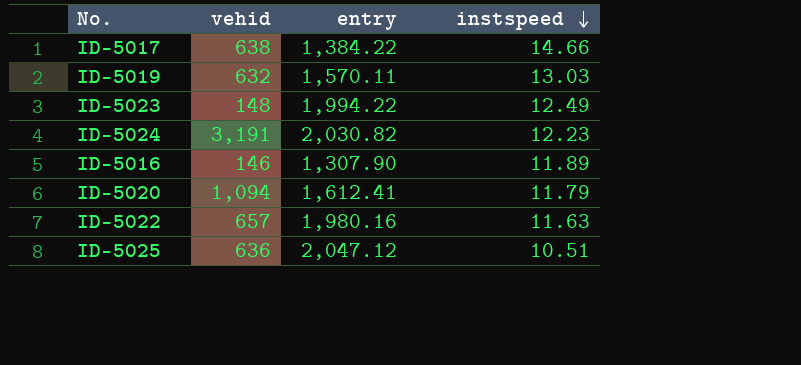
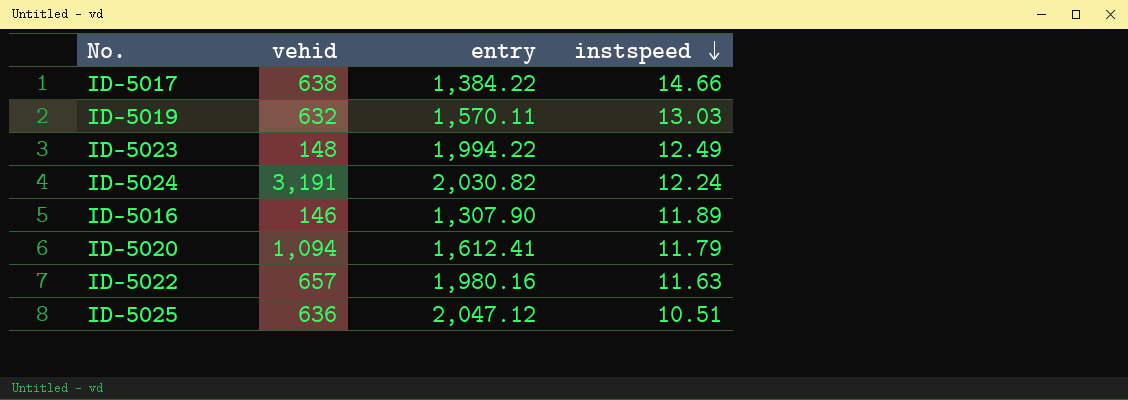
ID-5024 | instspeed: 12.23 -> 12.24

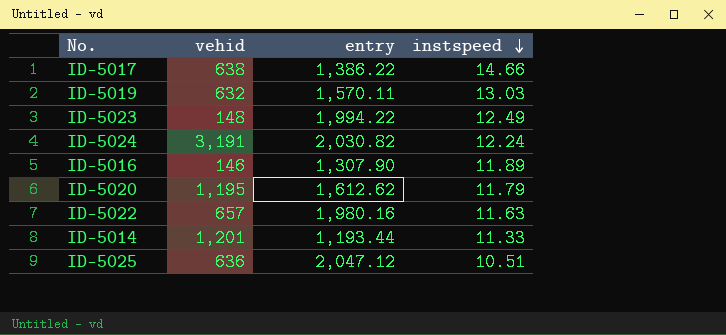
ID-5017 | entry: 1,384.22 -> 1,386.22
ID-5020 | vehid: 1,094 -> 1,195
ID-5020 | entry: 1,612.41 -> 1,612.62
row ID-5014: none -> 1,201 | 1,193.44 | 11.33

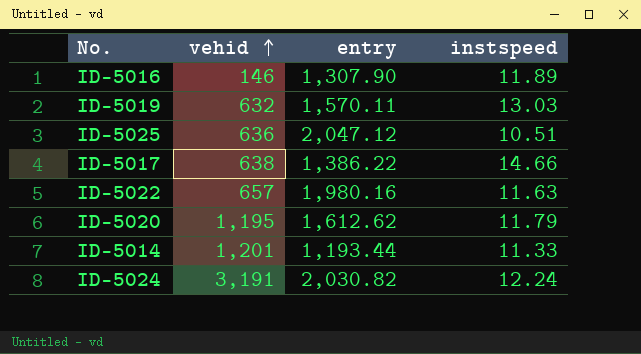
row order: instspeed descending -> vehid ascending
row ID-5023: 148 | 1,994.22 | 12.49 -> none

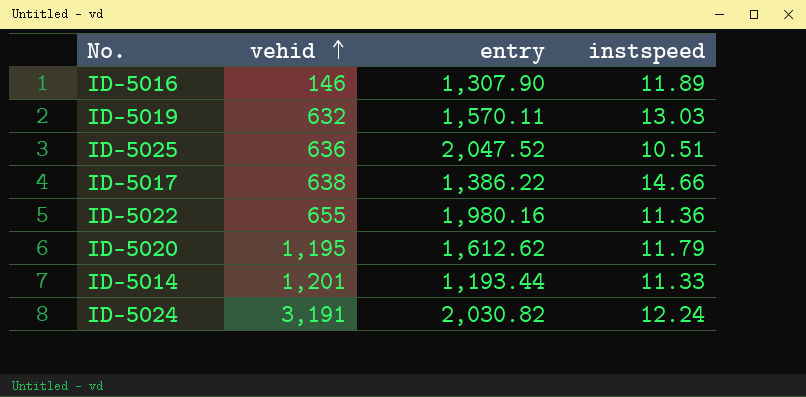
ID-5025 | entry: 2,047.12 -> 2,047.52
ID-5022 | vehid: 657 -> 655
ID-5022 | instspeed: 11.63 -> 11.36

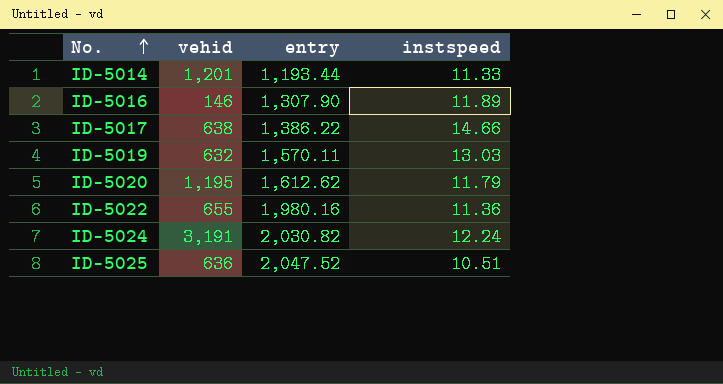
row order: vehid ascending -> No. ascending

